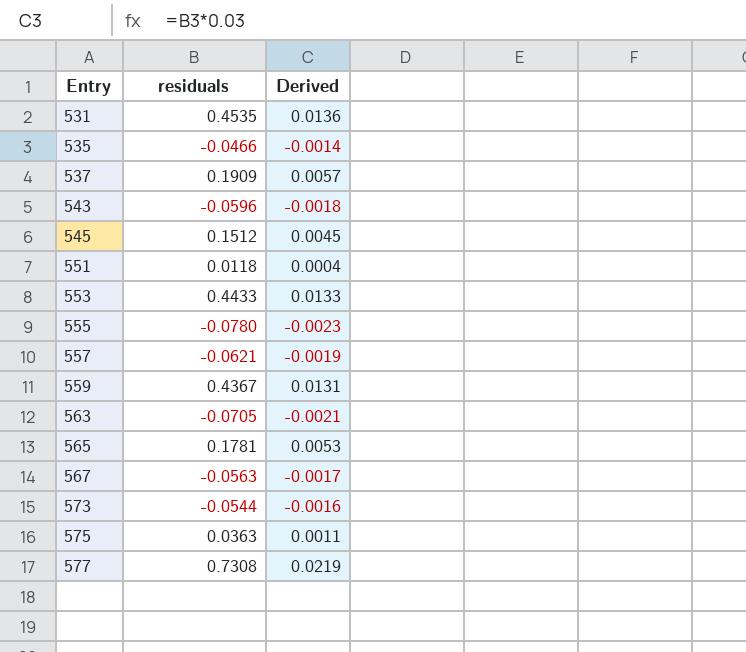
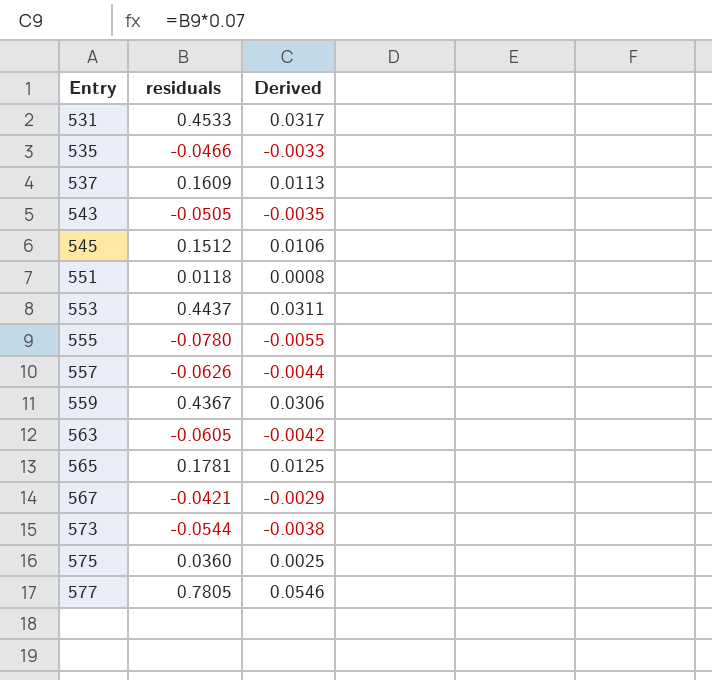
column Derived | formula: [residuals] * 0.03 -> [residuals] * 0.07
531 | residuals: 0.4535 -> 0.4533
537 | residuals: 0.1909 -> 0.1609
543 | residuals: -0.0596 -> -0.0505
553 | residuals: 0.4433 -> 0.4437
557 | residuals: -0.0621 -> -0.0626
563 | residuals: -0.0705 -> -0.0605
567 | residuals: -0.0563 -> -0.0421
575 | residuals: 0.0363 -> 0.0360
577 | residuals: 0.7308 -> 0.7805

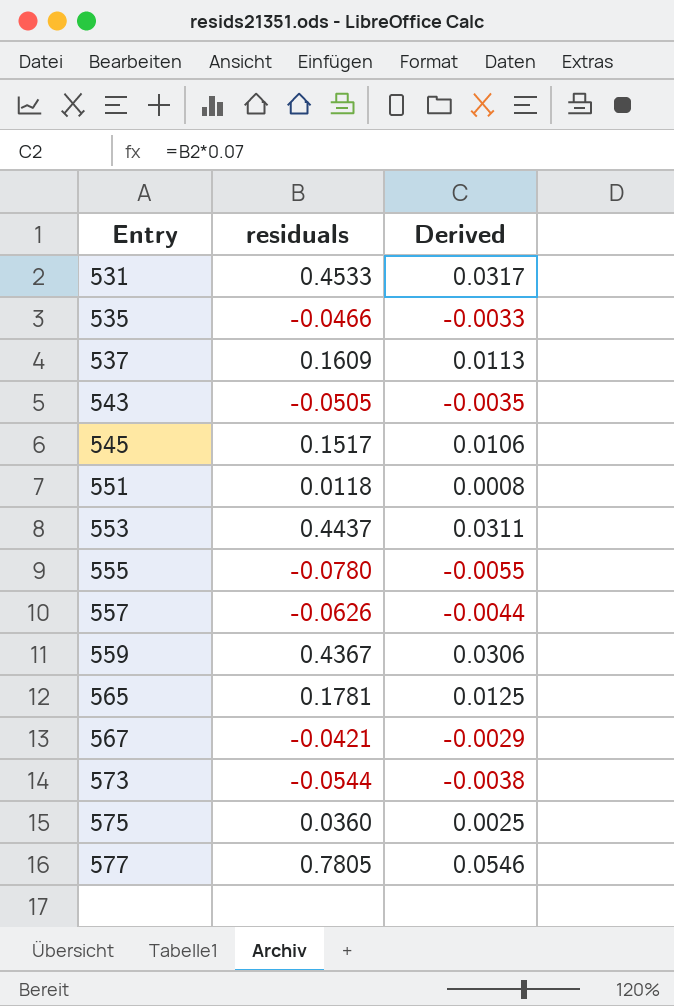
row 563: -0.0605 | -0.0042 -> none
545 | residuals: 0.1512 -> 0.1517

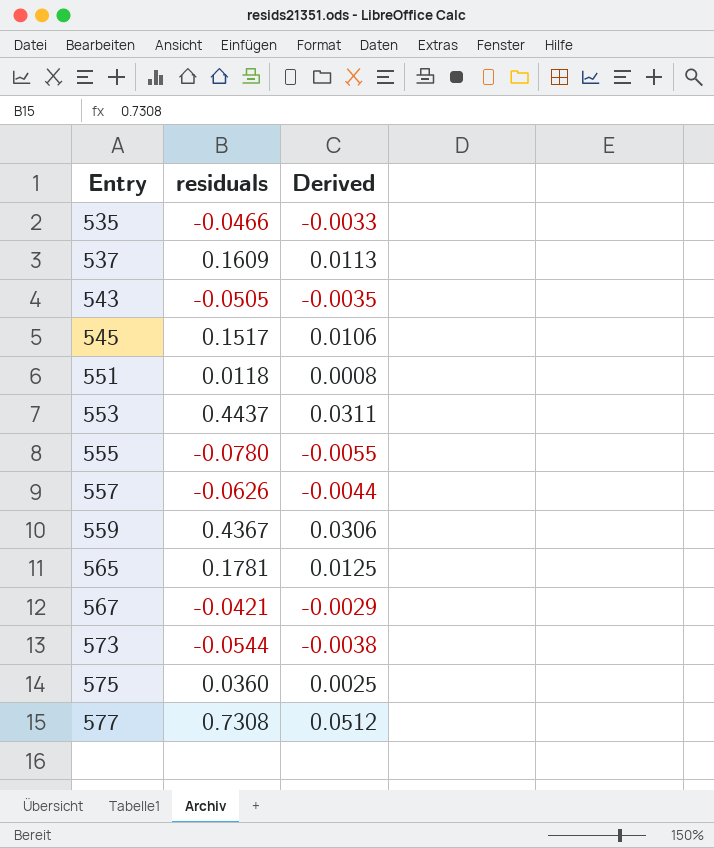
row 531: 0.4533 | 0.0317 -> none
577 | residuals: 0.7805 -> 0.7308
577 | Derived: 0.0546 -> 0.0512

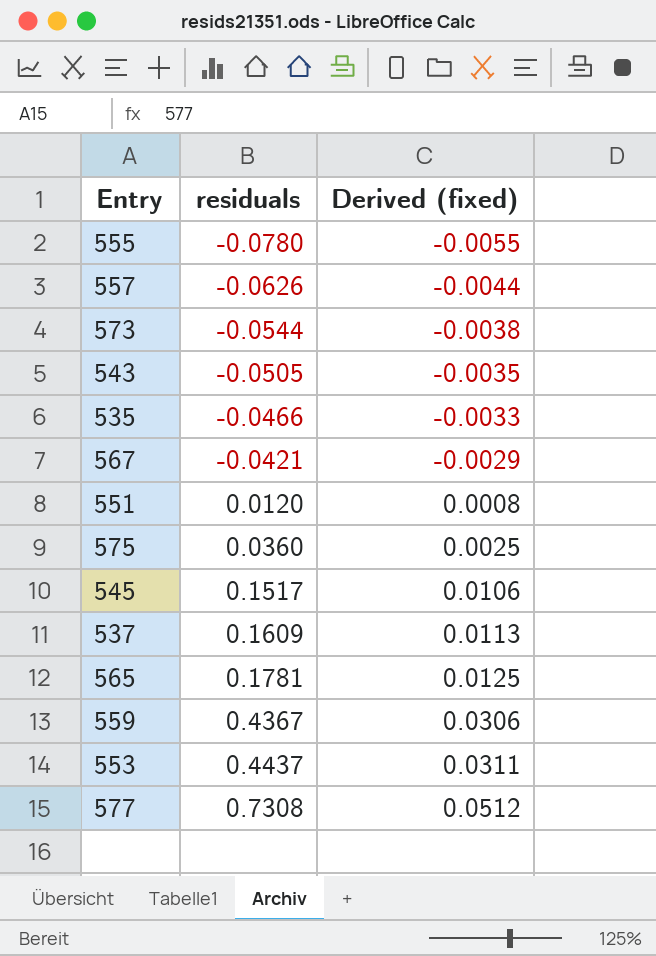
row order: Entry ascending -> residuals ascending
column name: Derived -> Derived (fixed)
551 | residuals: 0.0118 -> 0.0120

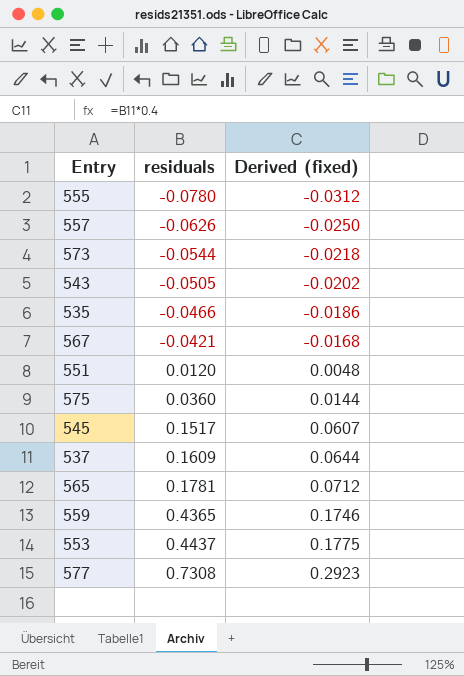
column Derived (fixed) | formula: [residuals] * 0.07 -> [residuals] * 0.4
559 | residuals: 0.4367 -> 0.4365

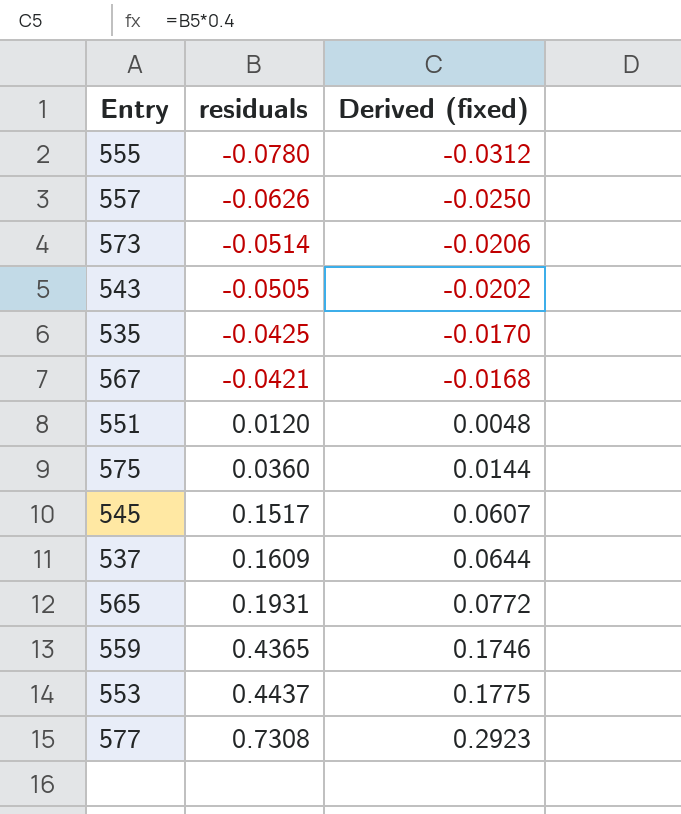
573 | residuals: -0.0544 -> -0.0514
573 | Derived (fixed): -0.0218 -> -0.0206
535 | residuals: -0.0466 -> -0.0425
535 | Derived (fixed): -0.0186 -> -0.0170
565 | residuals: 0.1781 -> 0.1931
565 | Derived (fixed): 0.0712 -> 0.0772

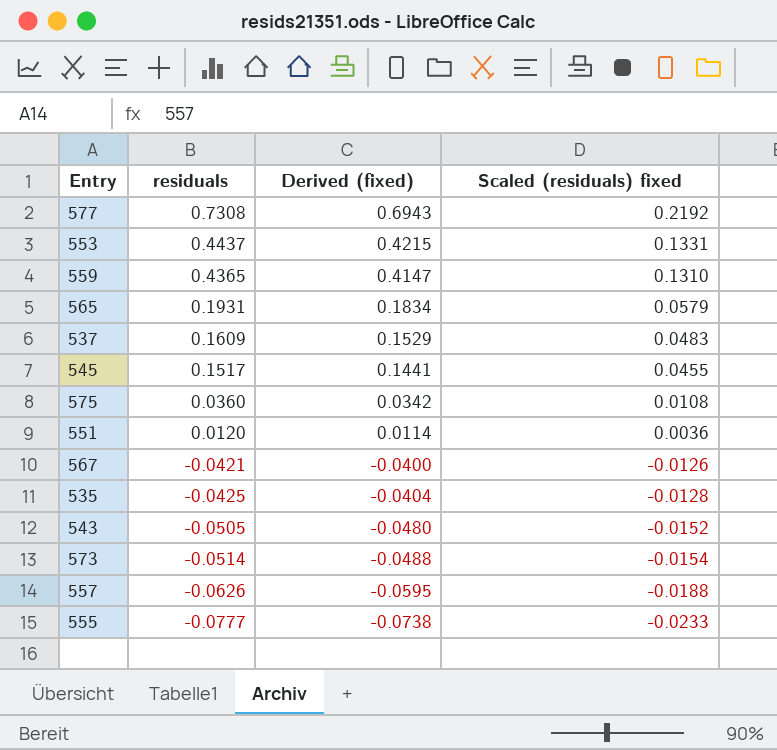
row order: residuals ascending -> residuals descending
column Derived (fixed) | formula: [residuals] * 0.4 -> [residuals] * 0.95
column Scaled (residuals) fixed | formula: none -> [residuals] * 0.3
555 | residuals: -0.0780 -> -0.0777

